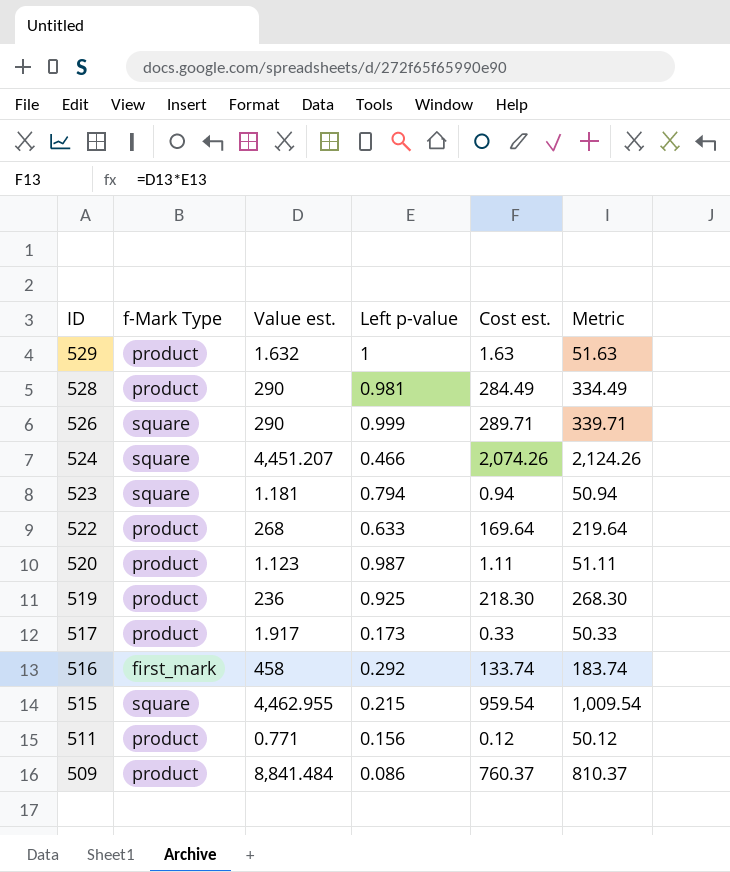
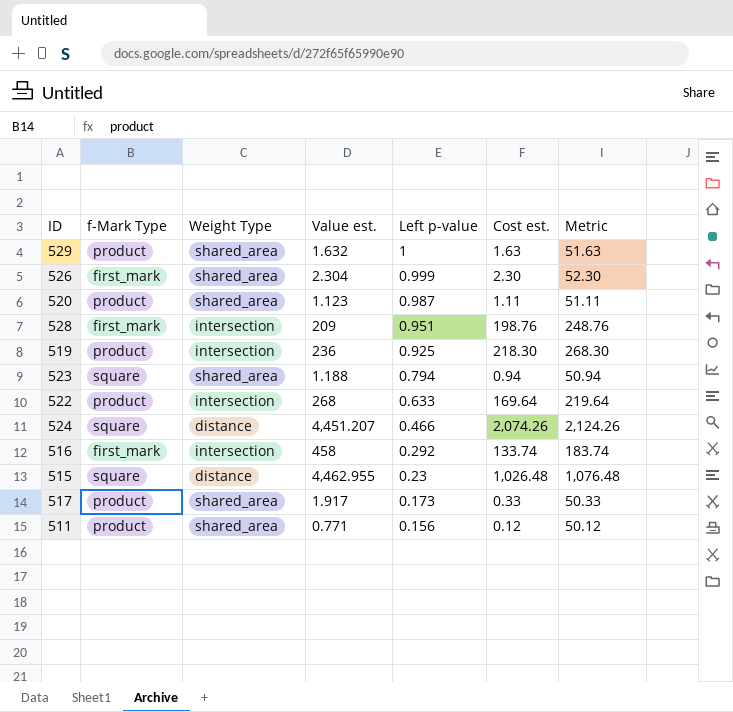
row order: ID descending -> Left p-value descending
column Weight Type | position: none -> 3
row 509: product | 8,841.484 | 0.086 | 760.37 | 810.37 -> none
526 | f-Mark Type: square -> first_mark
526 | Value est.: 290 -> 2.304
526 | Cost est.: 289.71 -> 2.30
526 | Metric: 339.71 -> 52.30
528 | f-Mark Type: product -> first_mark
528 | Value est.: 290 -> 209
528 | Left p-value: 0.981 -> 0.951
528 | Cost est.: 284.49 -> 198.76
528 | Metric: 334.49 -> 248.76
523 | Value est.: 1.181 -> 1.188
515 | Left p-value: 0.215 -> 0.23
515 | Cost est.: 959.54 -> 1,026.48
515 | Metric: 1,009.54 -> 1,076.48

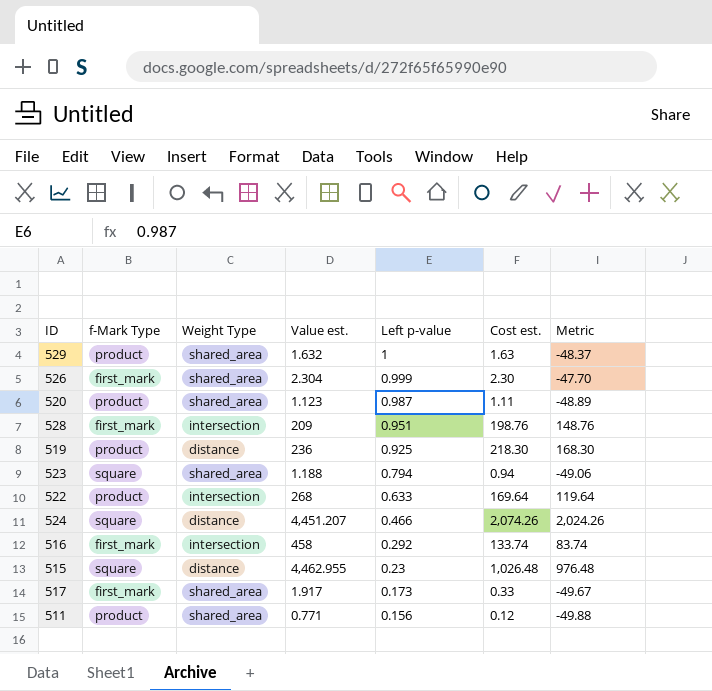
column Metric | formula: [Cost est.] + 50 -> [Cost est.] - 50
519 | Weight Type: intersection -> distance
517 | f-Mark Type: product -> first_mark

